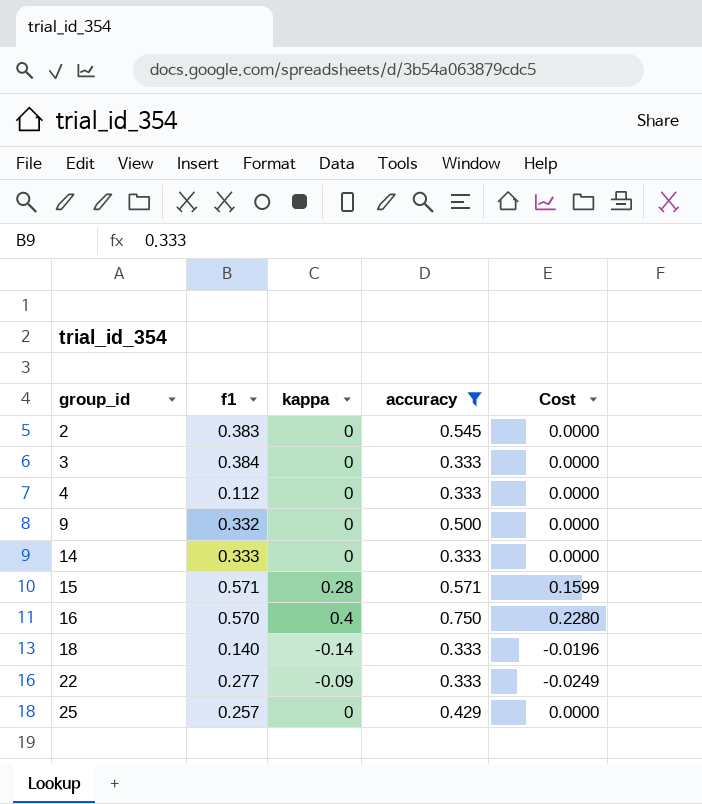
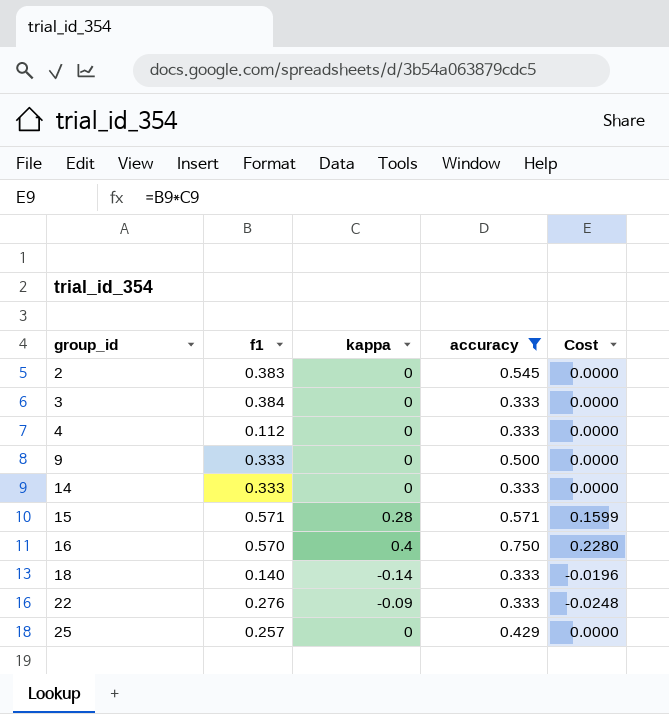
9 | f1: 0.332 -> 0.333
22 | f1: 0.277 -> 0.276
22 | Cost: -0.0249 -> -0.0248

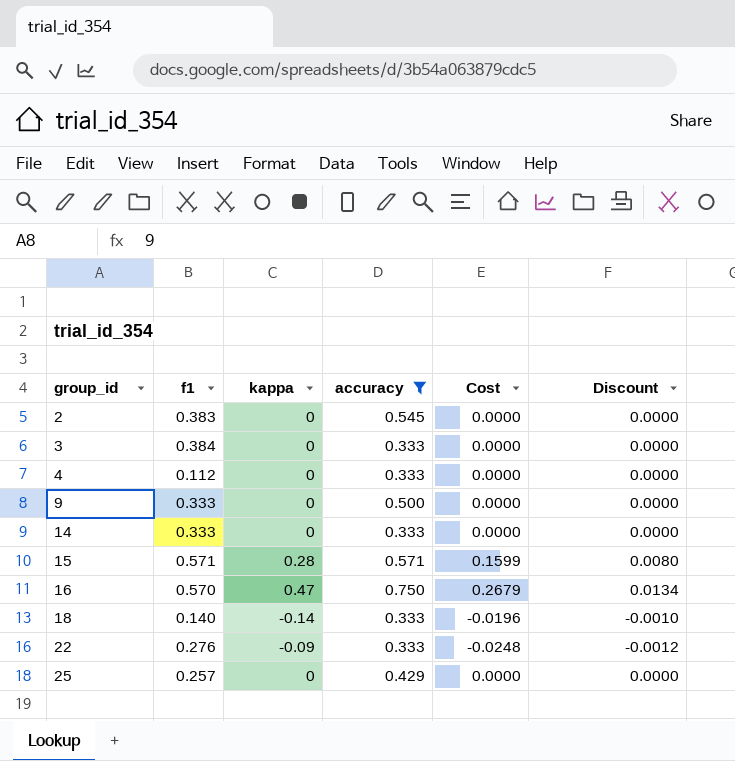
column Discount | formula: none -> [Cost] * 0.05
16 | kappa: 0.4 -> 0.47
16 | Cost: 0.2280 -> 0.2679

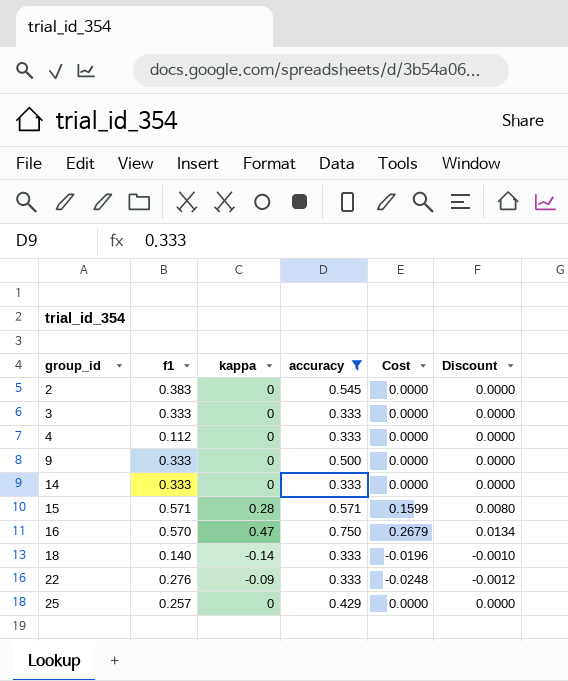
3 | f1: 0.384 -> 0.333

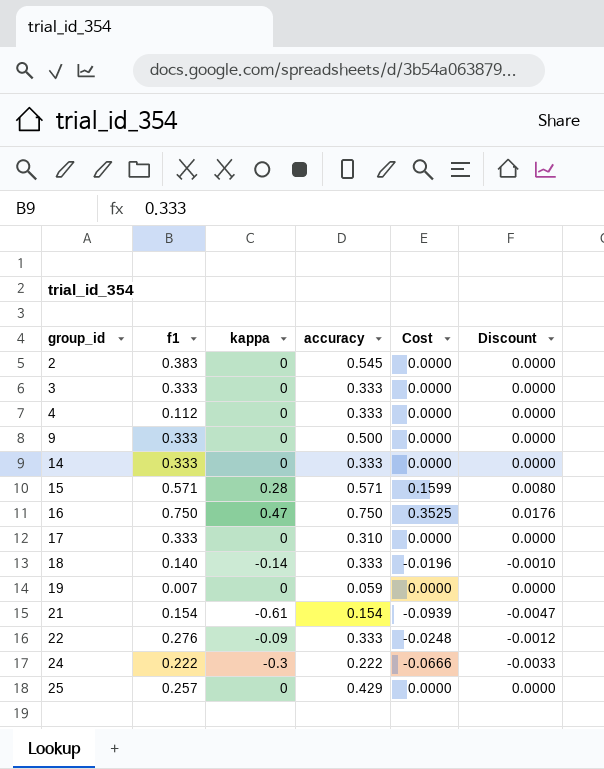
filter: accuracy >= 0.333 -> none
16 | f1: 0.570 -> 0.750
16 | Cost: 0.2679 -> 0.3525
16 | Discount: 0.0134 -> 0.0176

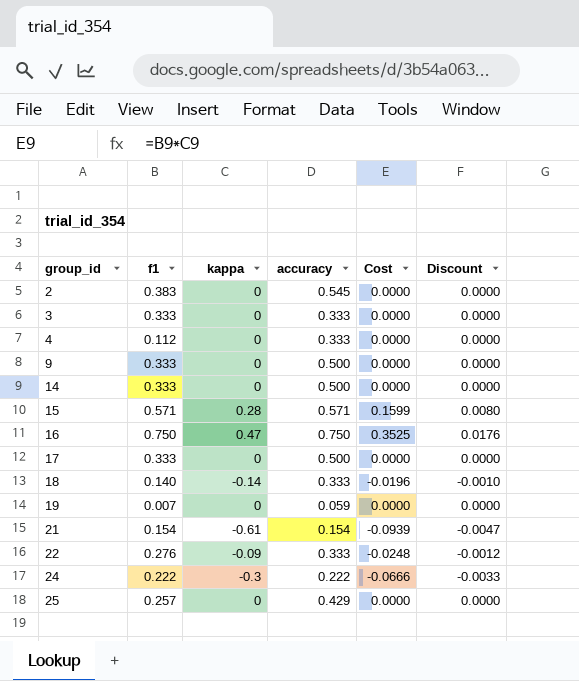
14 | accuracy: 0.333 -> 0.500
17 | accuracy: 0.310 -> 0.500

